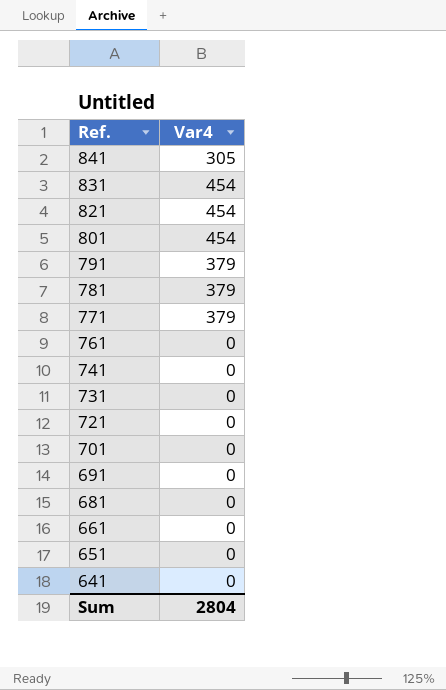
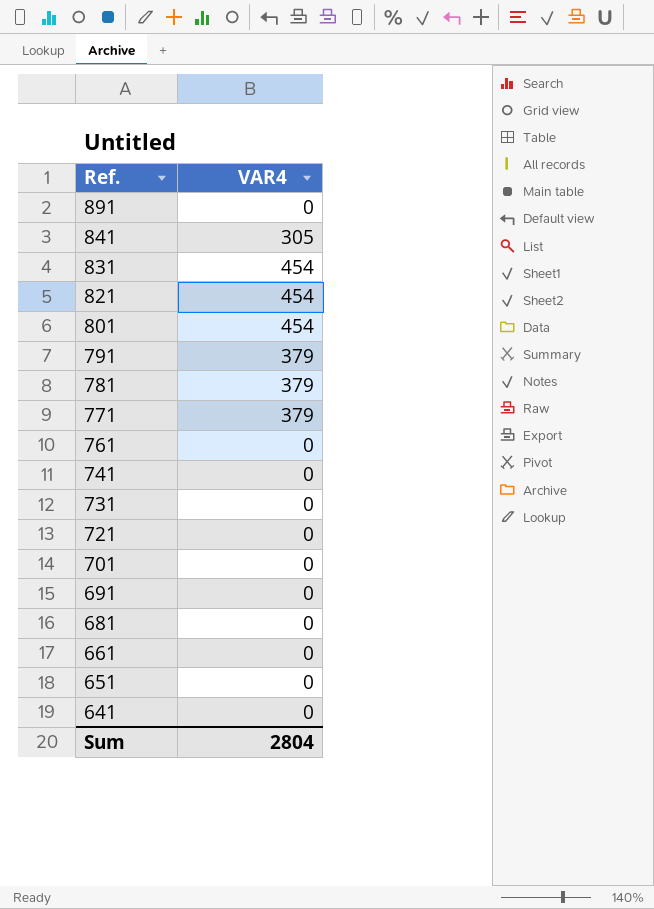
column name: Var4 -> VAR4
row 891: none -> 0

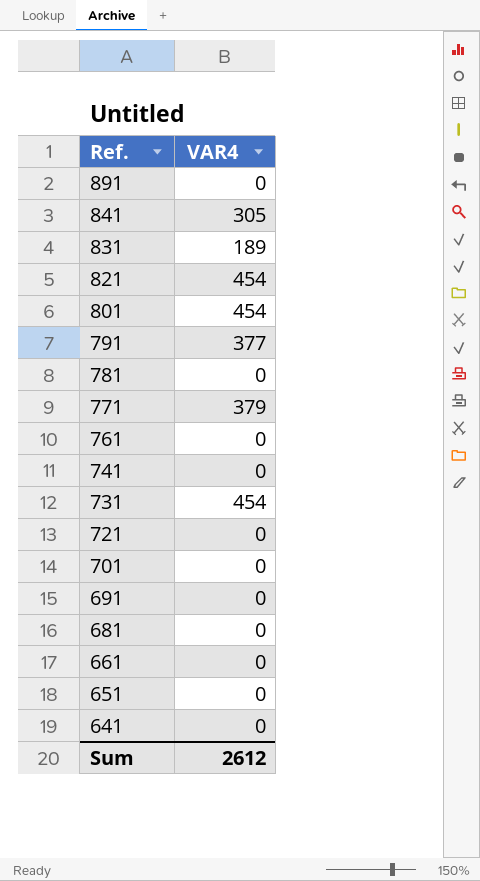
831 | VAR4: 454 -> 189
791 | VAR4: 379 -> 377
781 | VAR4: 379 -> 0
731 | VAR4: 0 -> 454
Sum | VAR4: 2804 -> 2612

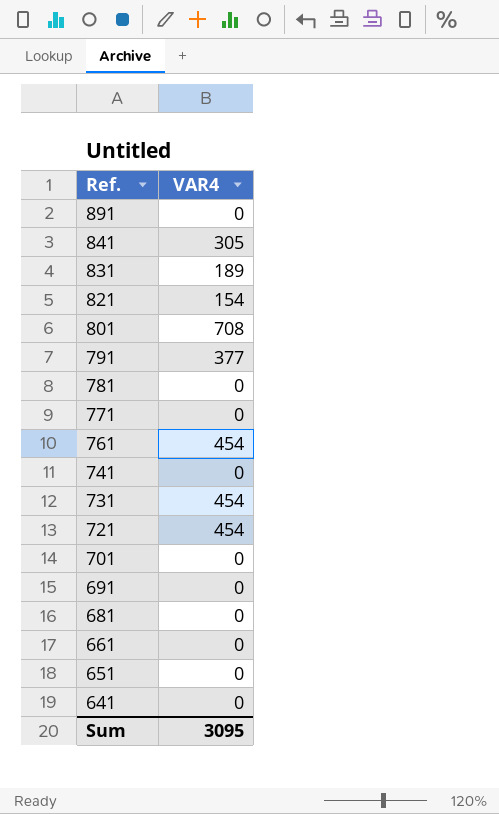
821 | VAR4: 454 -> 154
801 | VAR4: 454 -> 708
771 | VAR4: 379 -> 0
761 | VAR4: 0 -> 454
721 | VAR4: 0 -> 454
Sum | VAR4: 2612 -> 3095

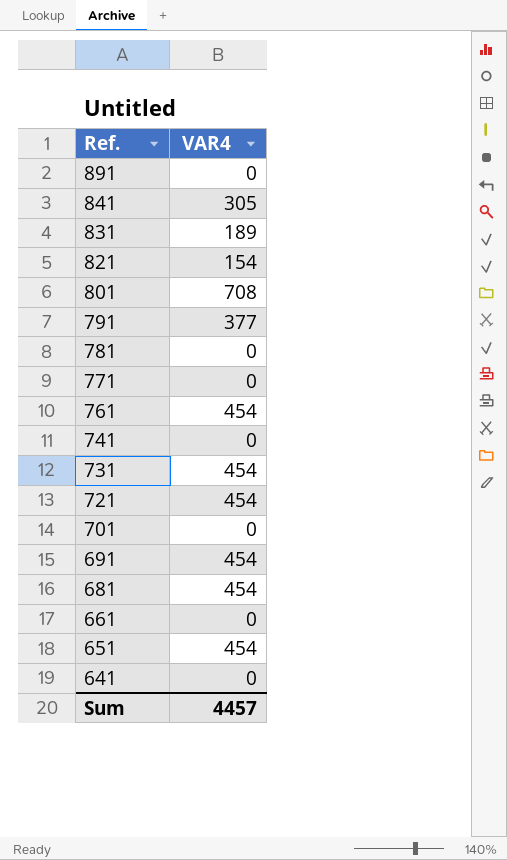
691 | VAR4: 0 -> 454
681 | VAR4: 0 -> 454
651 | VAR4: 0 -> 454
Sum | VAR4: 3095 -> 4457

